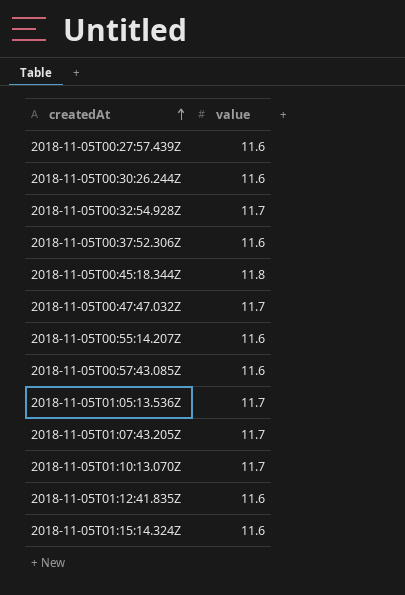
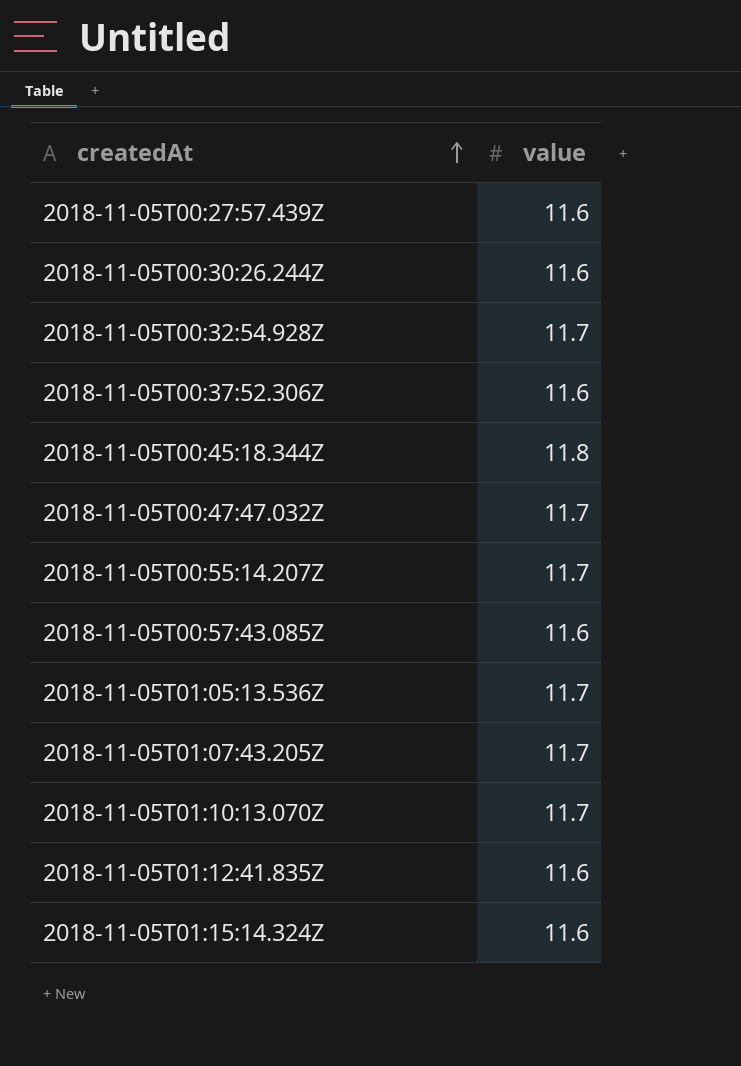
2018-11-05T00:55:14.207Z | value: 11.6 -> 11.7

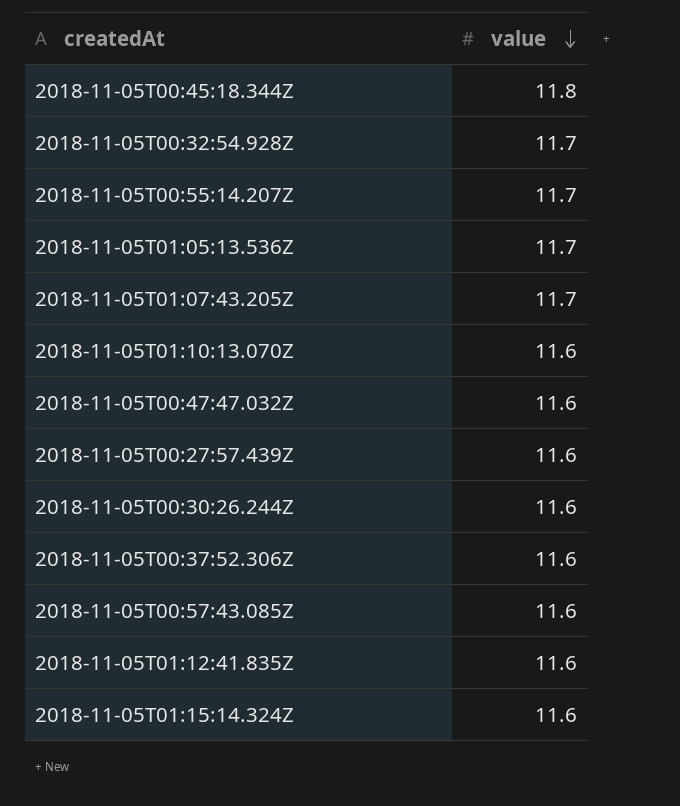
row order: createdAt ascending -> value descending
2018-11-05T01:10:13.070Z | value: 11.7 -> 11.6
2018-11-05T00:47:47.032Z | value: 11.7 -> 11.6

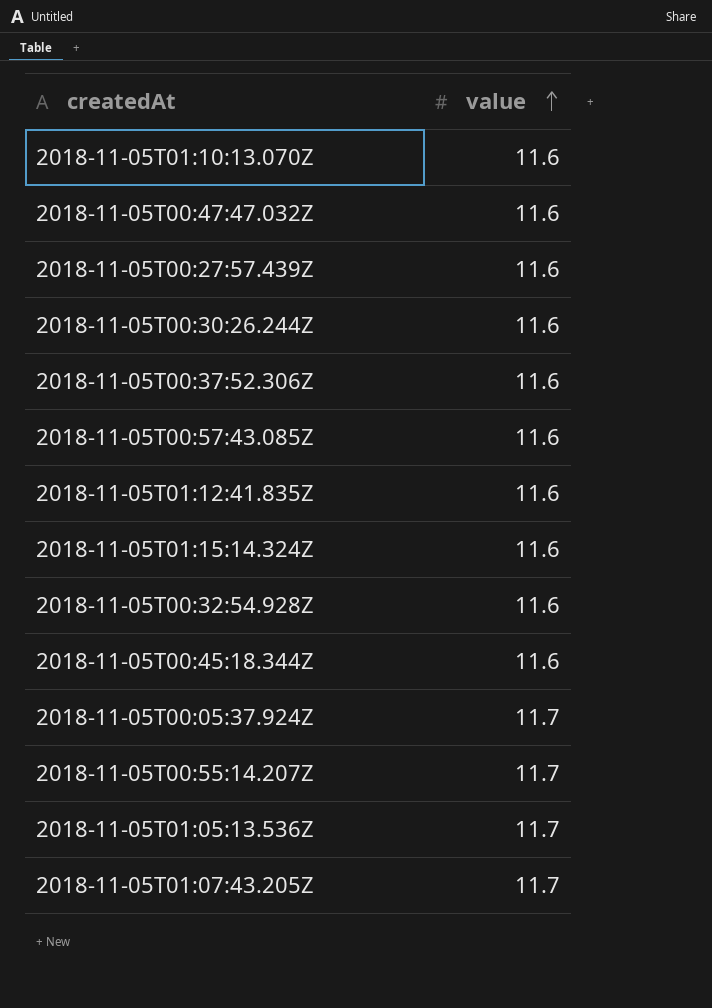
row order: value descending -> value ascending
2018-11-05T00:32:54.928Z | value: 11.7 -> 11.6
2018-11-05T00:45:18.344Z | value: 11.8 -> 11.6
row 2018-11-05T00:05:37.924Z: none -> 11.7

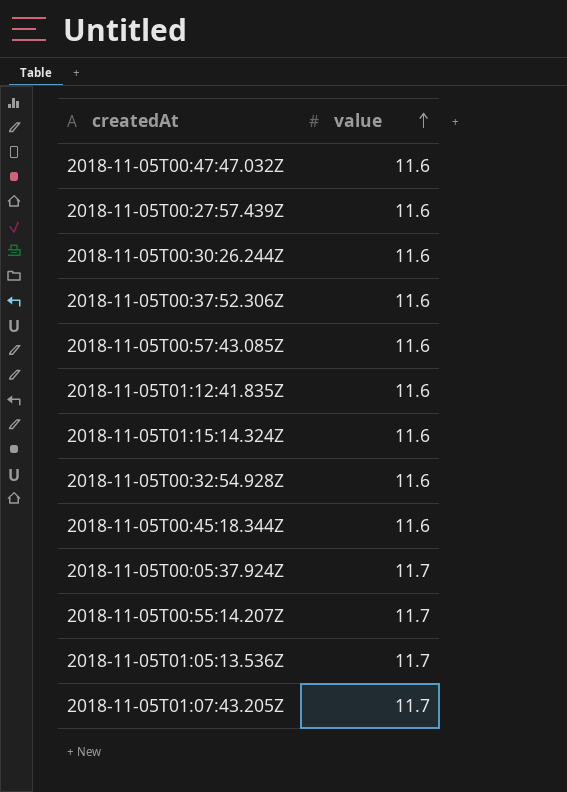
row 2018-11-05T01:10:13.070Z: 11.6 -> none

